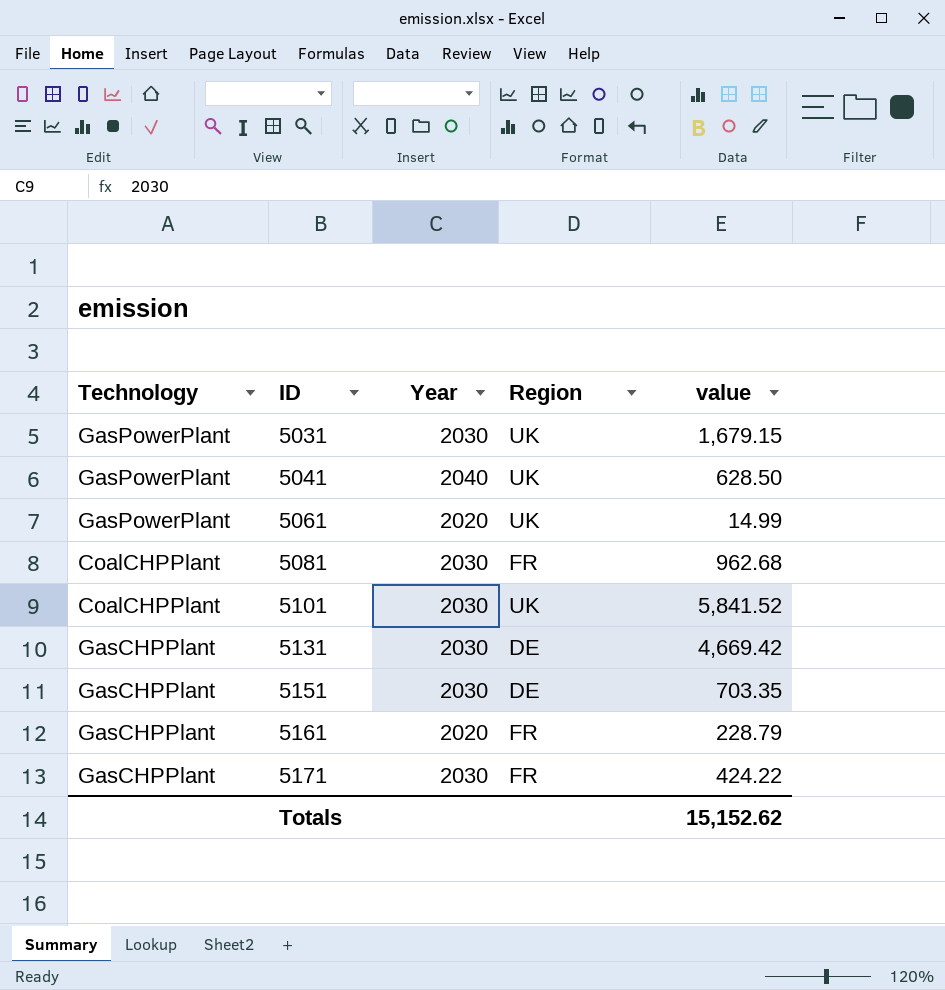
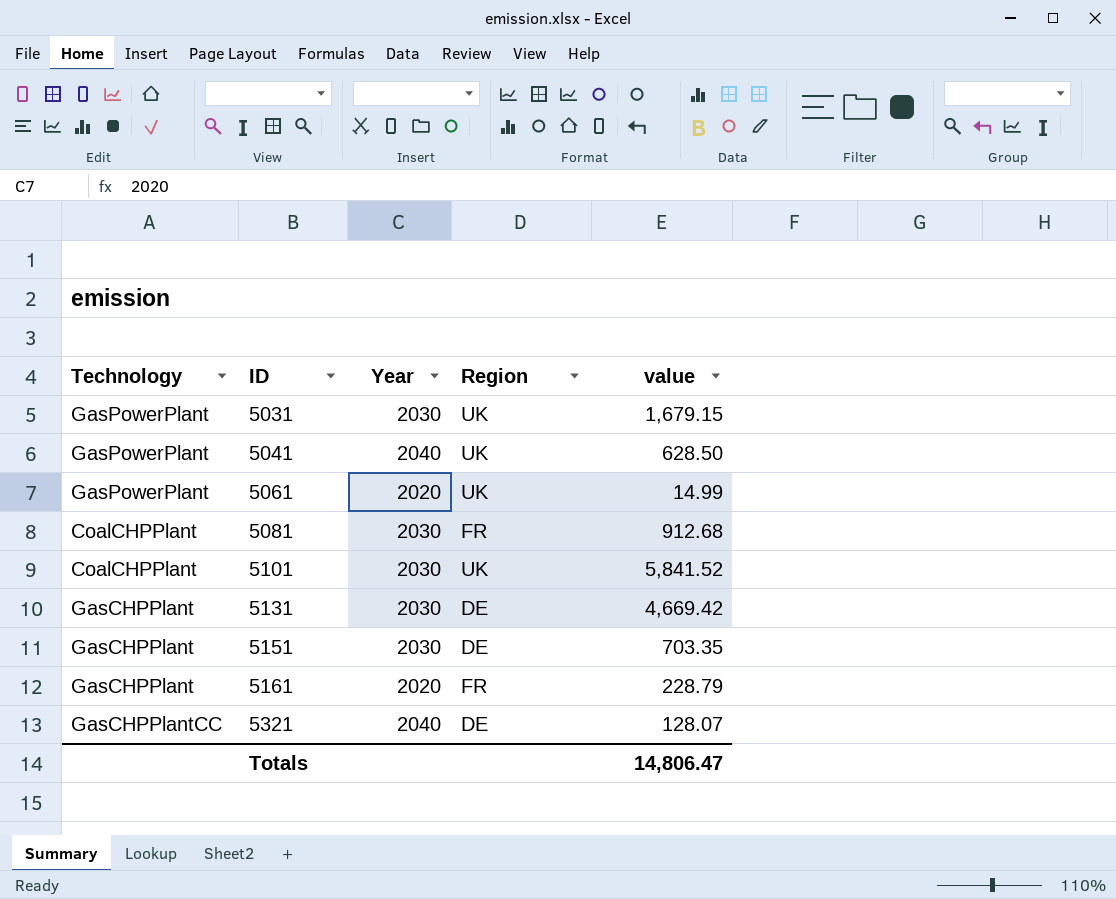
row 5171: GasCHPPlant | 2030 | FR | 424.22 -> none
5081 | value: 962.68 -> 912.68
row 5321: none -> GasCHPPlantCC | 2040 | DE | 128.07
Totals | value: 15,152.62 -> 14,806.47

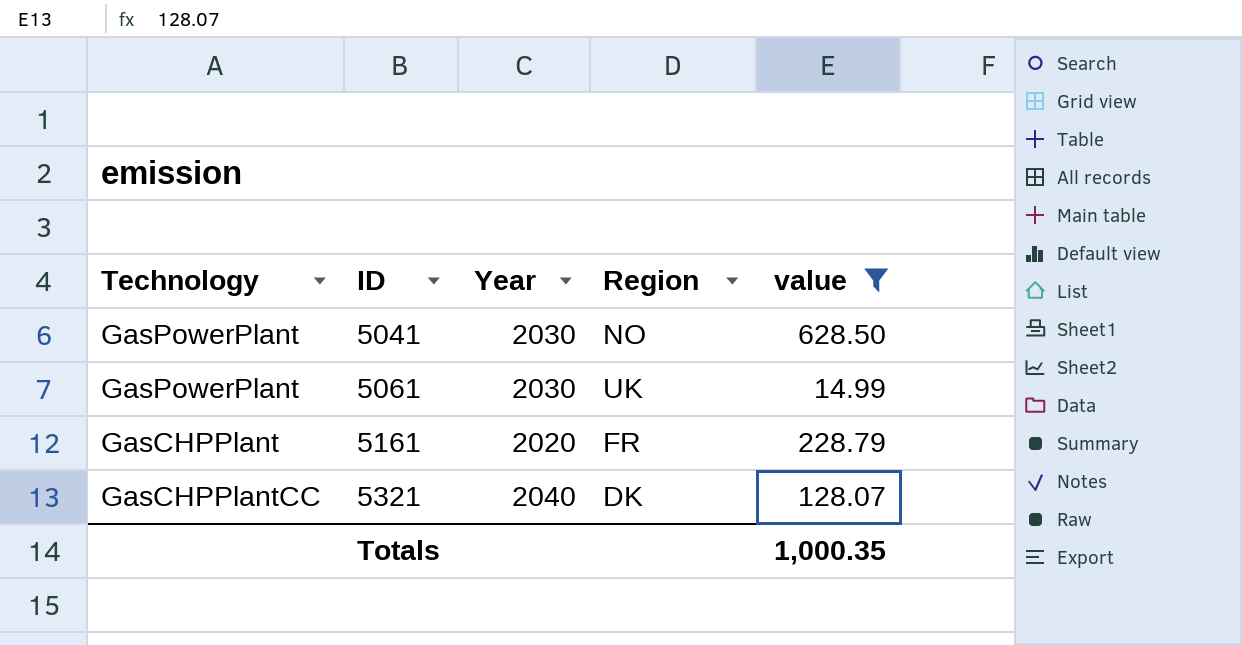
filter: none -> value <= 628.50
5041 | Year: 2040 -> 2030
5041 | Region: UK -> NO
5061 | Year: 2020 -> 2030
5321 | Region: DE -> DK
Totals | value: 14,806.47 -> 1,000.35

